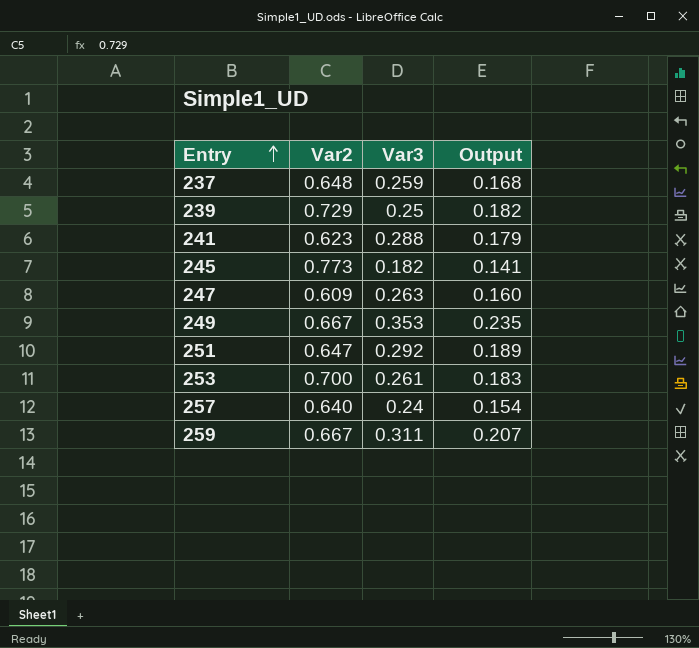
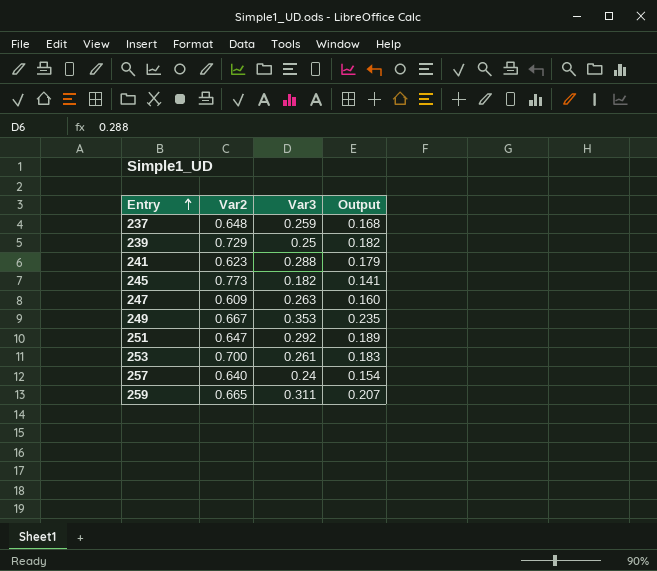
259 | Var2: 0.667 -> 0.665

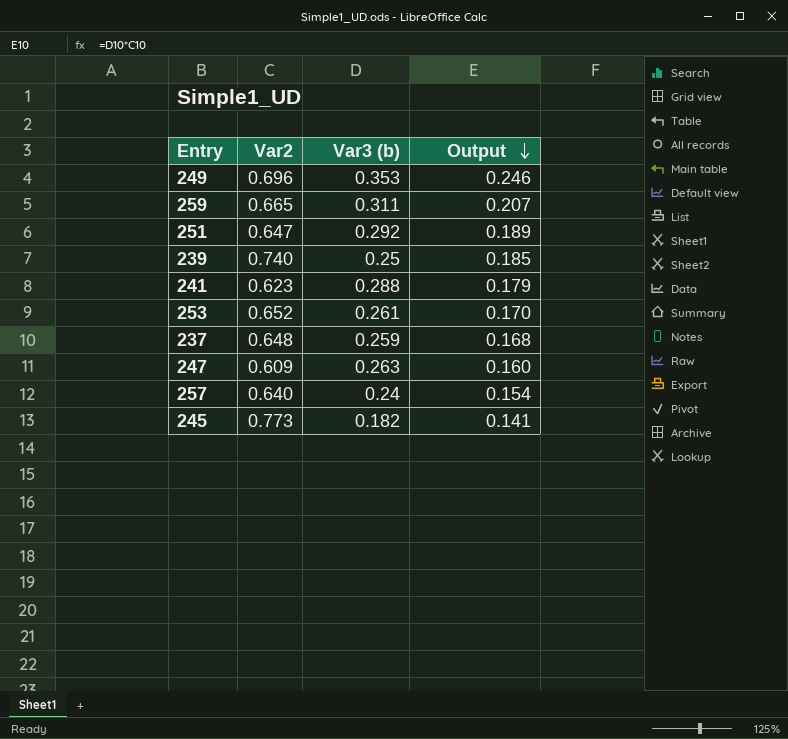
row order: Entry ascending -> Output descending
column name: Var3 -> Var3 (b)
249 | Var2: 0.667 -> 0.696
249 | Output: 0.235 -> 0.246
239 | Var2: 0.729 -> 0.740
239 | Output: 0.182 -> 0.185
253 | Var2: 0.700 -> 0.652
253 | Output: 0.183 -> 0.170

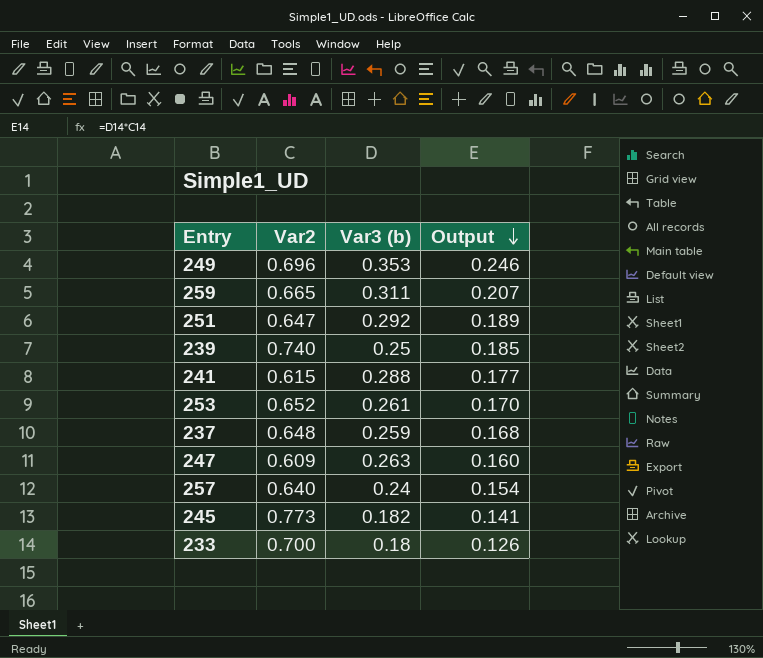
241 | Var2: 0.623 -> 0.615
241 | Output: 0.179 -> 0.177
row 233: none -> 0.700 | 0.18 | 0.126

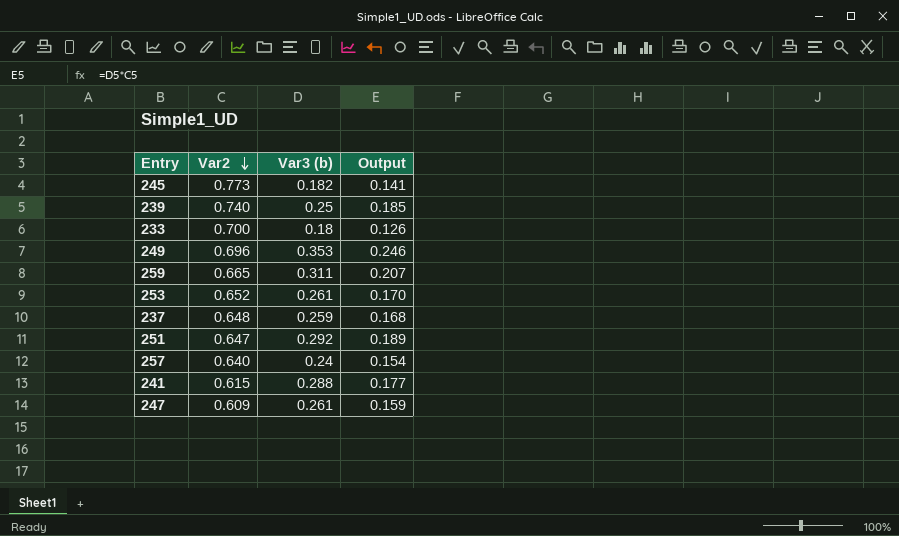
row order: Output descending -> Var2 descending
247 | Var3 (b): 0.263 -> 0.261
247 | Output: 0.160 -> 0.159

